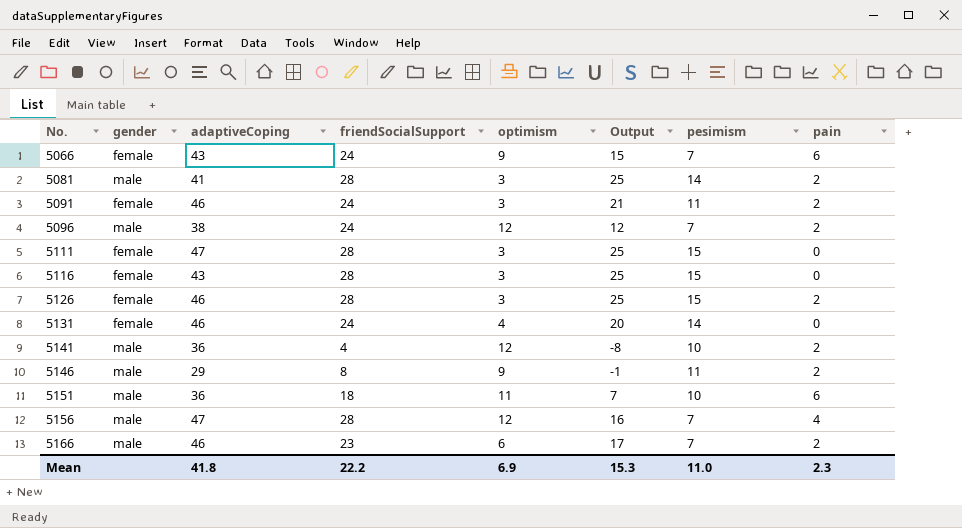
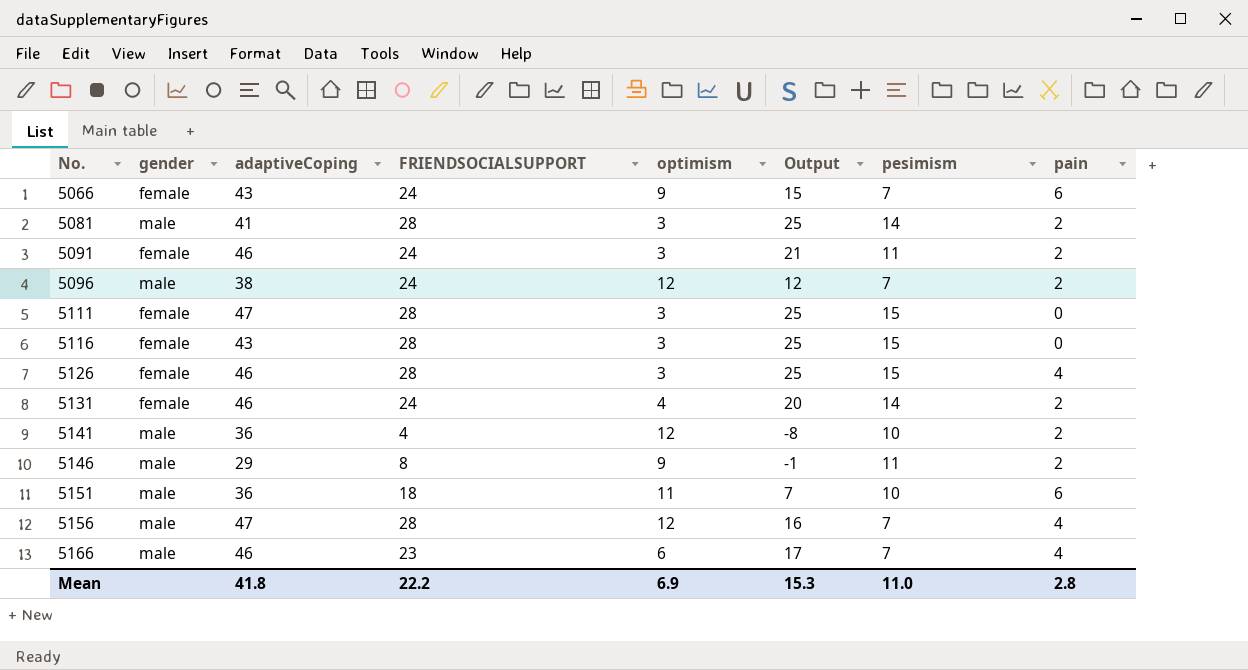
column name: friendSocialSupport -> FRIENDSOCIALSUPPORT
5126 | pain: 2 -> 4
5131 | pain: 0 -> 2
5166 | pain: 2 -> 4
Mean | pain: 2.3 -> 2.8

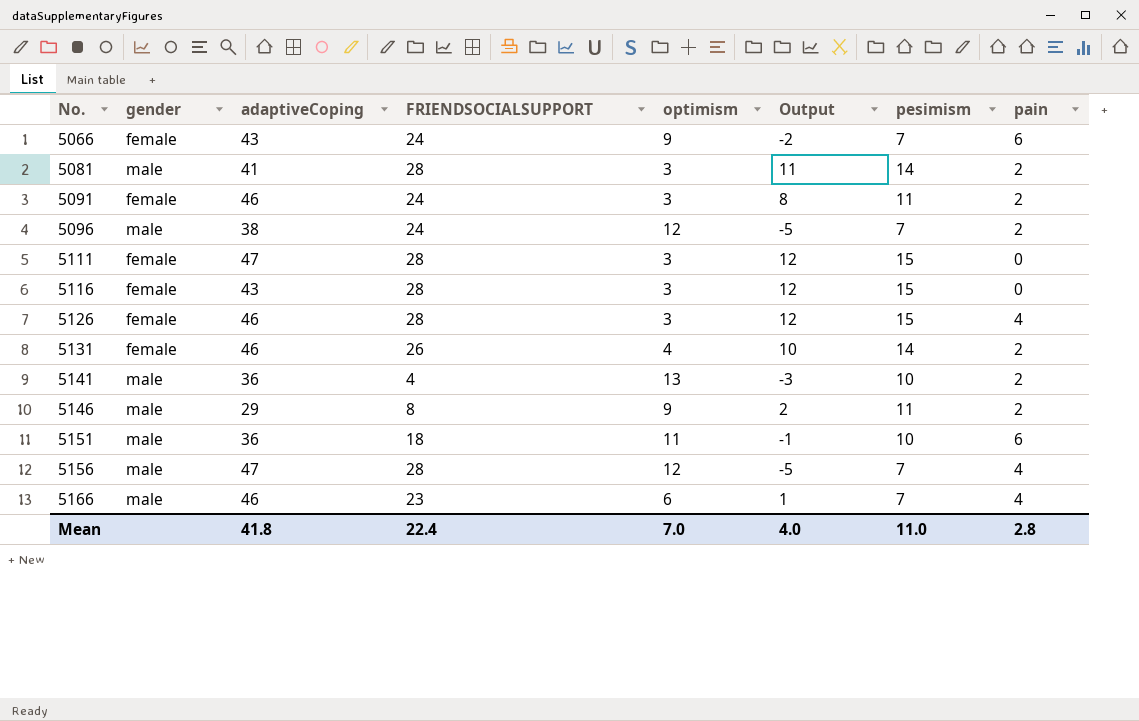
column Output | formula: [FRIENDSOCIALSUPPORT] - [optimism] -> [pesimism] - [optimism]
5131 | FRIENDSOCIALSUPPORT: 24 -> 26
5141 | optimism: 12 -> 13
Mean | FRIENDSOCIALSUPPORT: 22.2 -> 22.4
Mean | optimism: 6.9 -> 7.0
Mean | Output: 15.3 -> 4.0

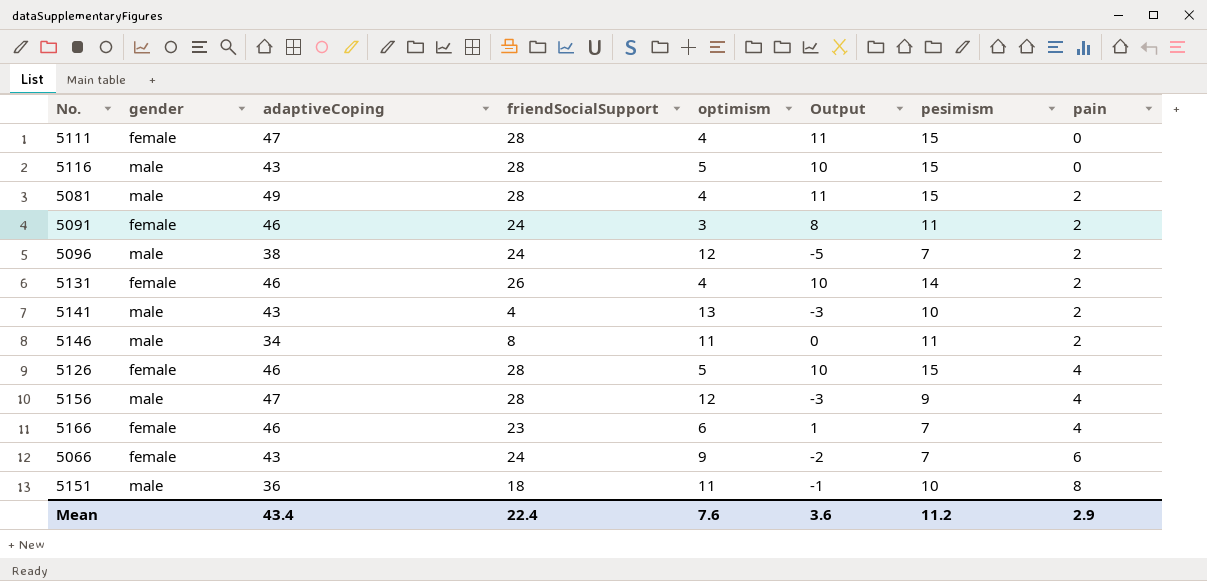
row order: No. ascending -> pain ascending
column name: FRIENDSOCIALSUPPORT -> friendSocialSupport
5111 | optimism: 3 -> 4
5111 | Output: 12 -> 11
5116 | gender: female -> male
5116 | optimism: 3 -> 5
5116 | Output: 12 -> 10
5081 | adaptiveCoping: 41 -> 49
5081 | optimism: 3 -> 4
5081 | pesimism: 14 -> 15
5141 | adaptiveCoping: 36 -> 43
5146 | adaptiveCoping: 29 -> 34
5146 | optimism: 9 -> 11
5146 | Output: 2 -> 0
5126 | optimism: 3 -> 5
5126 | Output: 12 -> 10
5156 | Output: -5 -> -3
5156 | pesimism: 7 -> 9
5166 | gender: male -> female
5151 | pain: 6 -> 8
Mean | adaptiveCoping: 41.8 -> 43.4
Mean | optimism: 7.0 -> 7.6
Mean | Output: 4.0 -> 3.6
Mean | pesimism: 11.0 -> 11.2
Mean | pain: 2.8 -> 2.9

